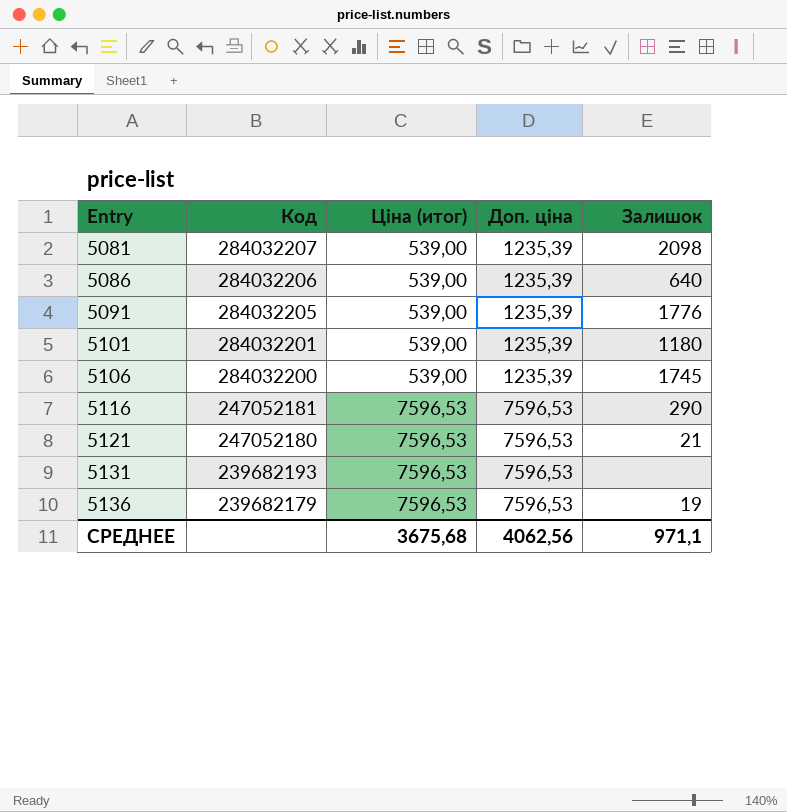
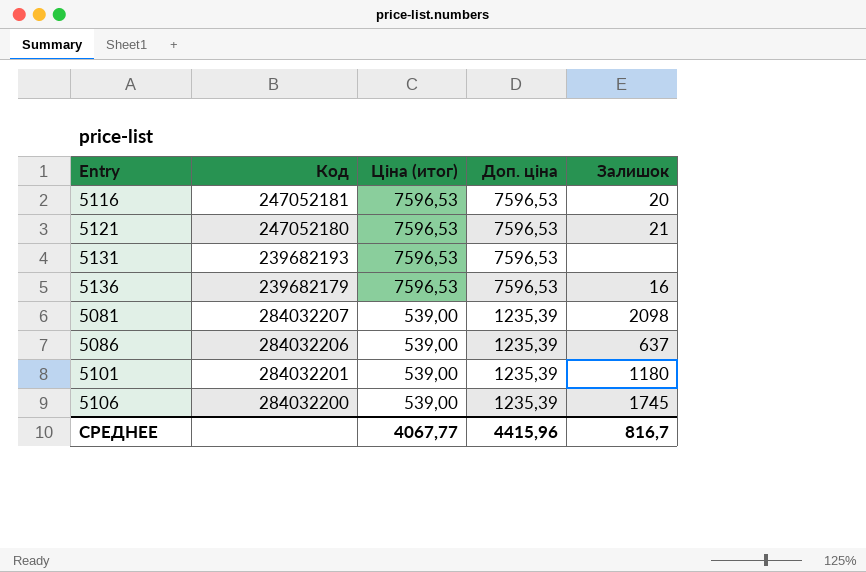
row order: Entry ascending -> Ціна (итог) descending
row 5091: 284032205 | 539,00 | 1235,39 | 1776 -> none
5116 | Залишок: 290 -> 20
5136 | Залишок: 19 -> 16
5086 | Залишок: 640 -> 637
СРЕДНЕЕ | Ціна (итог): 3675,68 -> 4067,77
СРЕДНЕЕ | Доп. ціна: 4062,56 -> 4415,96
СРЕДНЕЕ | Залишок: 971,1 -> 816,7

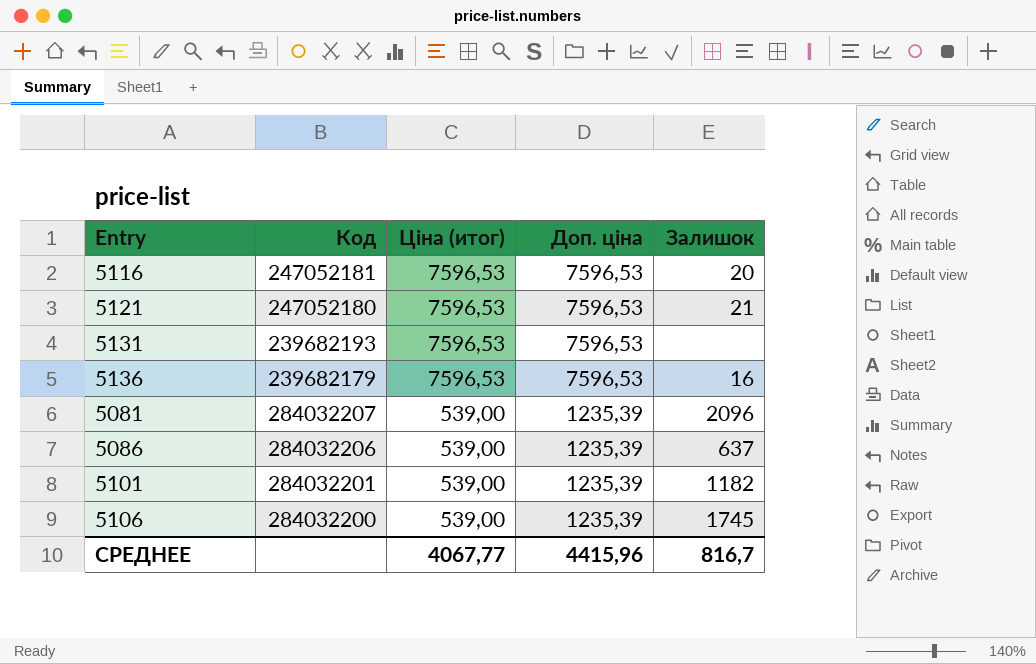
5081 | Залишок: 2098 -> 2096
5101 | Залишок: 1180 -> 1182

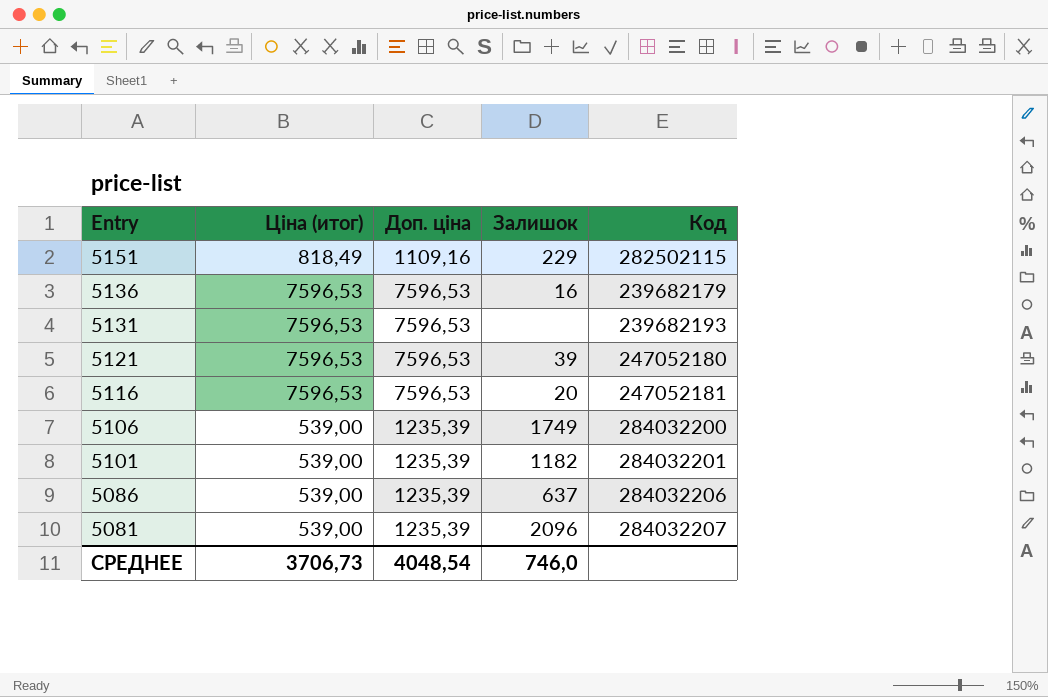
row order: Ціна (итог) descending -> Entry descending
column Код | position: 2 -> 5
row 5151: none -> 818,49 | 1109,16 | 229 | 282502115
5121 | Залишок: 21 -> 39
5106 | Залишок: 1745 -> 1749
СРЕДНЕЕ | Ціна (итог): 4067,77 -> 3706,73
СРЕДНЕЕ | Доп. ціна: 4415,96 -> 4048,54
СРЕДНЕЕ | Залишок: 816,7 -> 746,0

